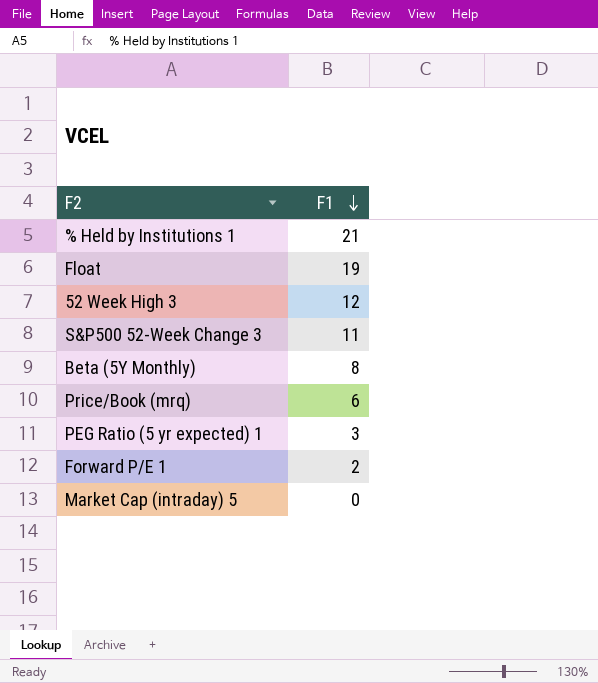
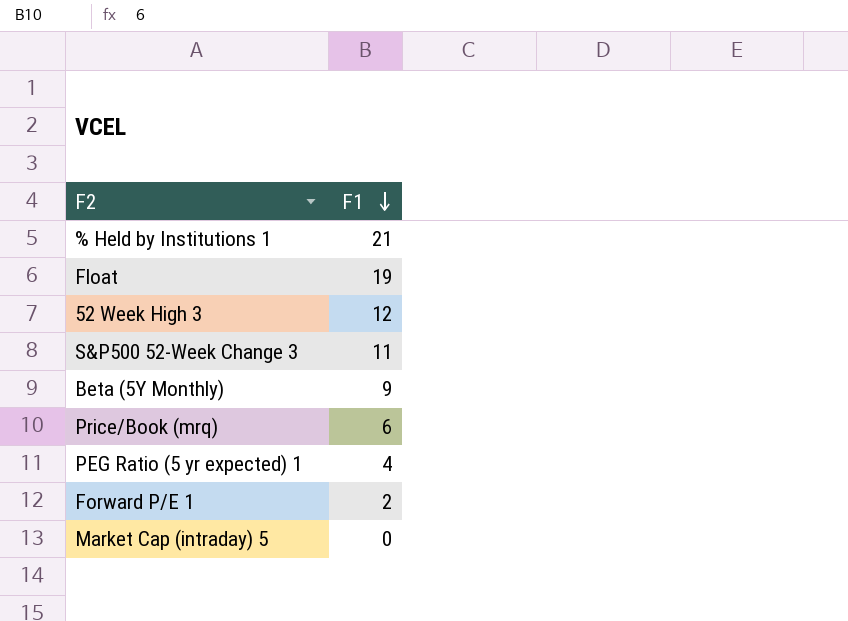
Beta (5Y Monthly) | F1: 8 -> 9
PEG Ratio (5 yr expected) 1 | F1: 3 -> 4

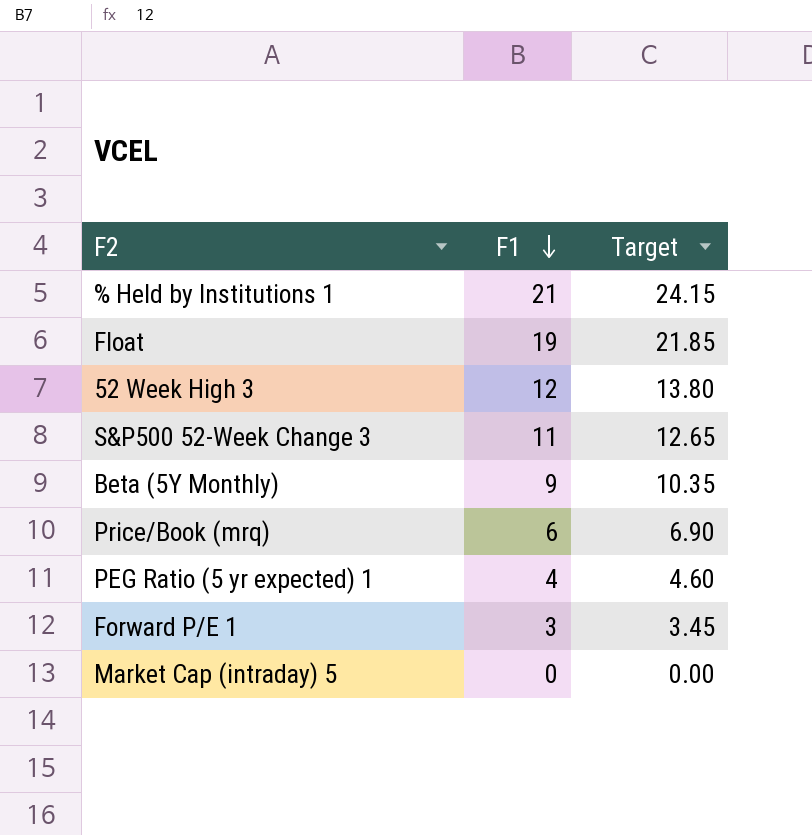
column Target | formula: none -> [F1] * 1.15
Forward P/E 1 | F1: 2 -> 3

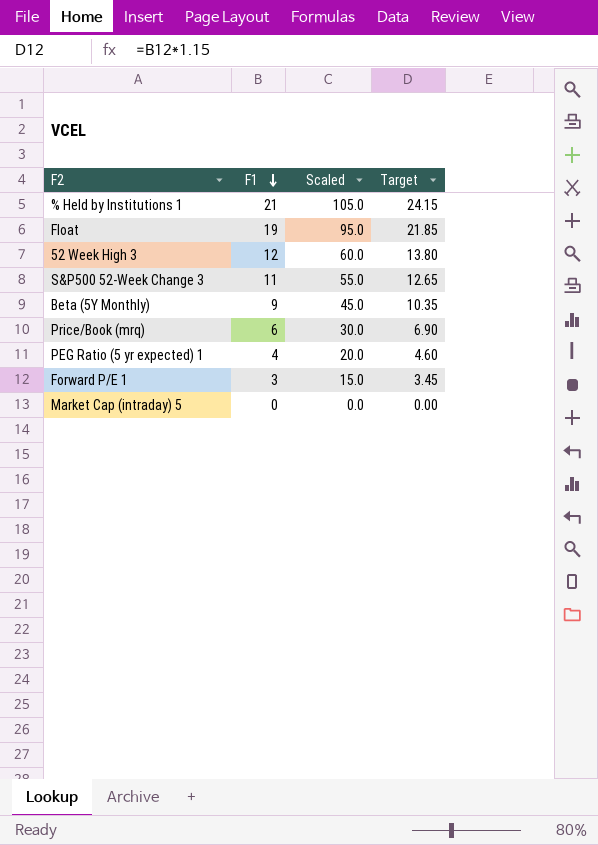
column Scaled | formula: none -> [F1] * 5

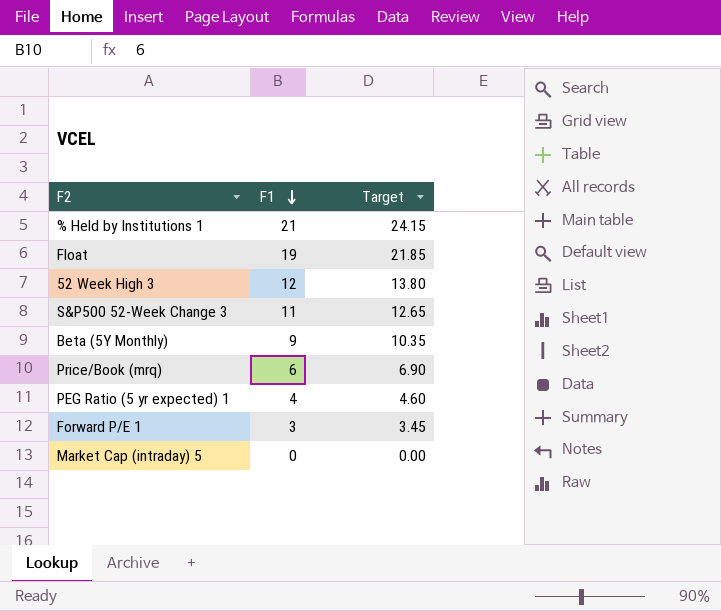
column Scaled | formula: [F1] * 5 -> none

